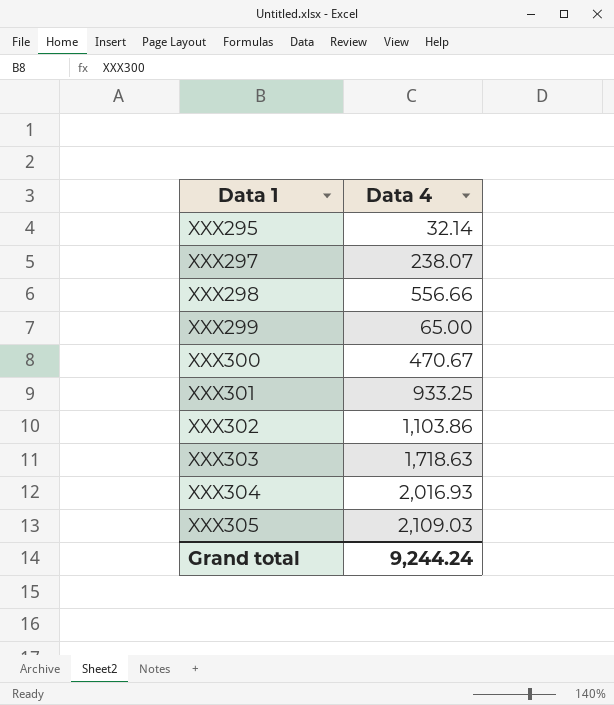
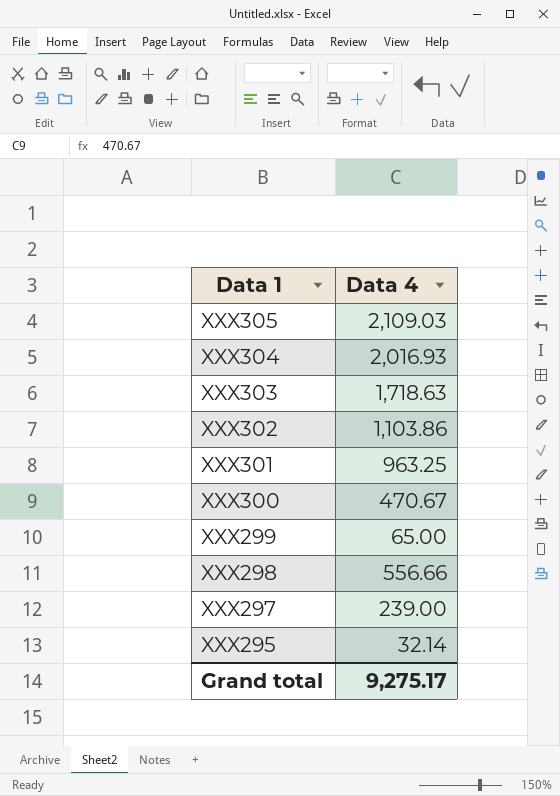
row order: Data 1 ascending -> Data 1 descending
XXX301 | Data 4: 933.25 -> 963.25
XXX297 | Data 4: 238.07 -> 239.00
Grand total | Data 4: 9,244.24 -> 9,275.17

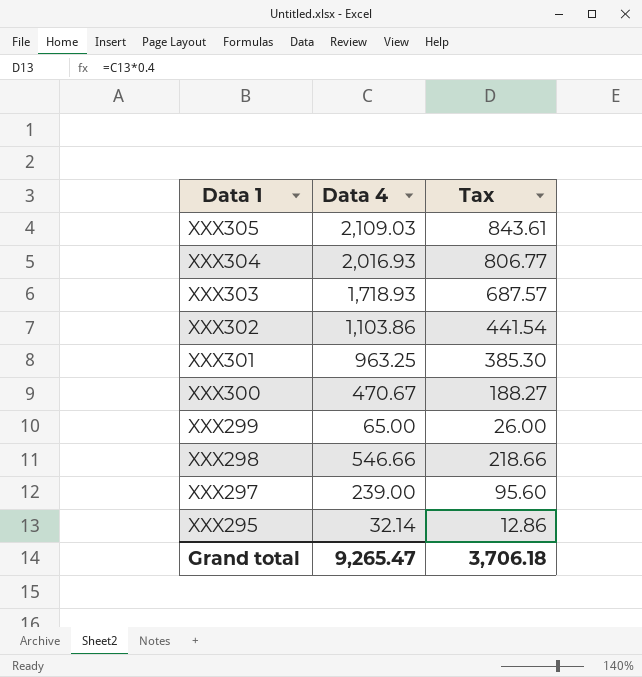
column Tax | formula: none -> [Data 4] * 0.4
XXX303 | Data 4: 1,718.63 -> 1,718.93
XXX298 | Data 4: 556.66 -> 546.66
Grand total | Data 4: 9,275.17 -> 9,265.47

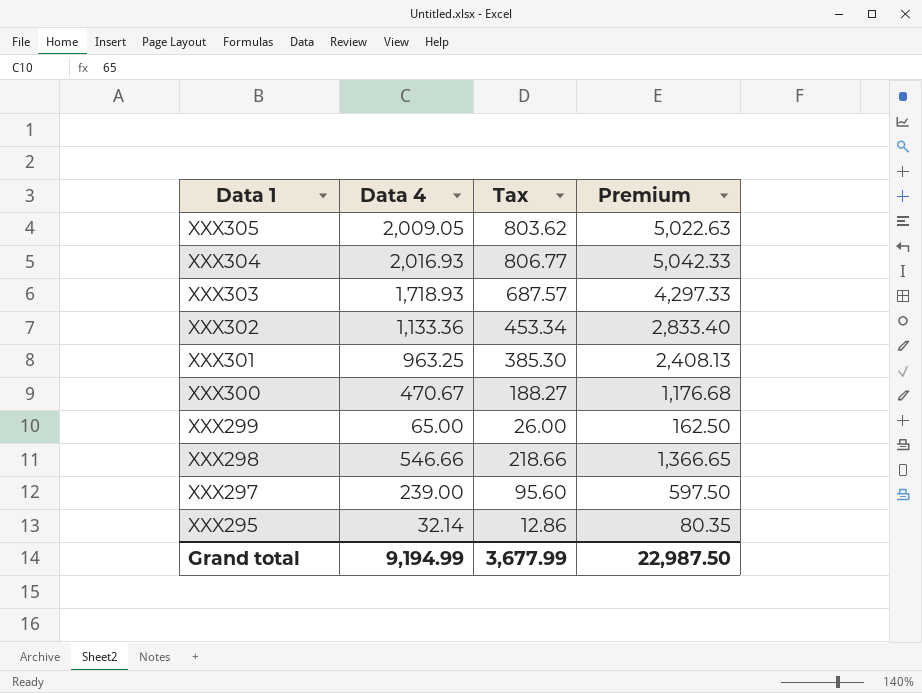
column Premium | formula: none -> [Data 4] * 2.5
XXX305 | Data 4: 2,109.03 -> 2,009.05
XXX305 | Tax: 843.61 -> 803.62
XXX302 | Data 4: 1,103.86 -> 1,133.36
XXX302 | Tax: 441.54 -> 453.34
Grand total | Data 4: 9,265.47 -> 9,194.99
Grand total | Tax: 3,706.18 -> 3,677.99

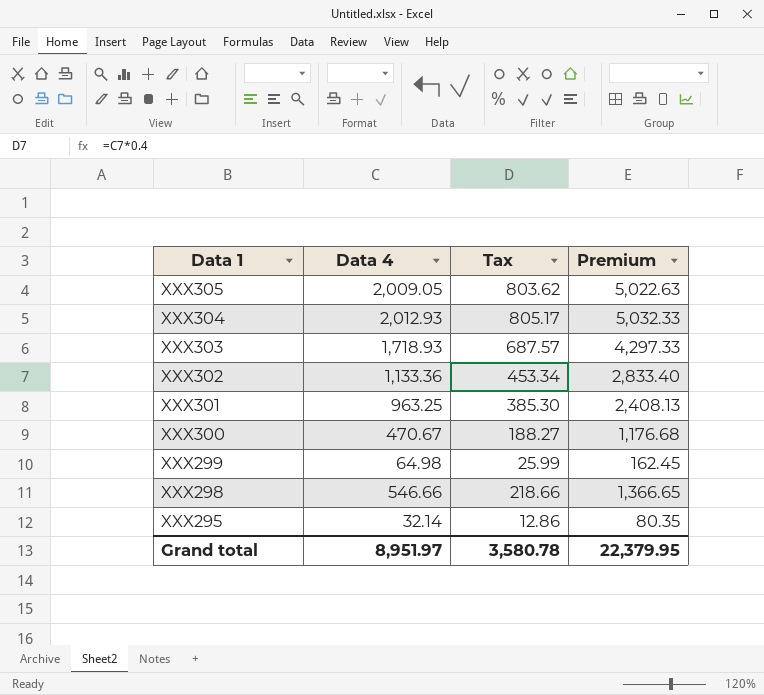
row XXX297: 239.00 | 95.60 | 597.50 -> none
XXX304 | Data 4: 2,016.93 -> 2,012.93
XXX304 | Tax: 806.77 -> 805.17
XXX304 | Premium: 5,042.33 -> 5,032.33
XXX299 | Data 4: 65.00 -> 64.98
XXX299 | Tax: 26.00 -> 25.99
XXX299 | Premium: 162.50 -> 162.45
Grand total | Data 4: 9,194.99 -> 8,951.97
Grand total | Tax: 3,677.99 -> 3,580.78
Grand total | Premium: 22,987.50 -> 22,379.95

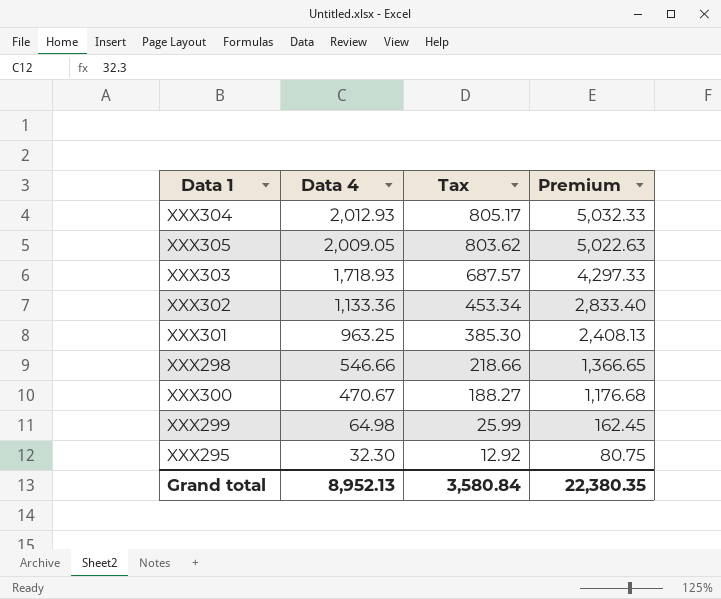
row order: Data 1 descending -> Data 4 descending
XXX295 | Data 4: 32.14 -> 32.30
XXX295 | Tax: 12.86 -> 12.92
XXX295 | Premium: 80.35 -> 80.75
Grand total | Data 4: 8,951.97 -> 8,952.13
Grand total | Tax: 3,580.78 -> 3,580.84
Grand total | Premium: 22,379.95 -> 22,380.35

